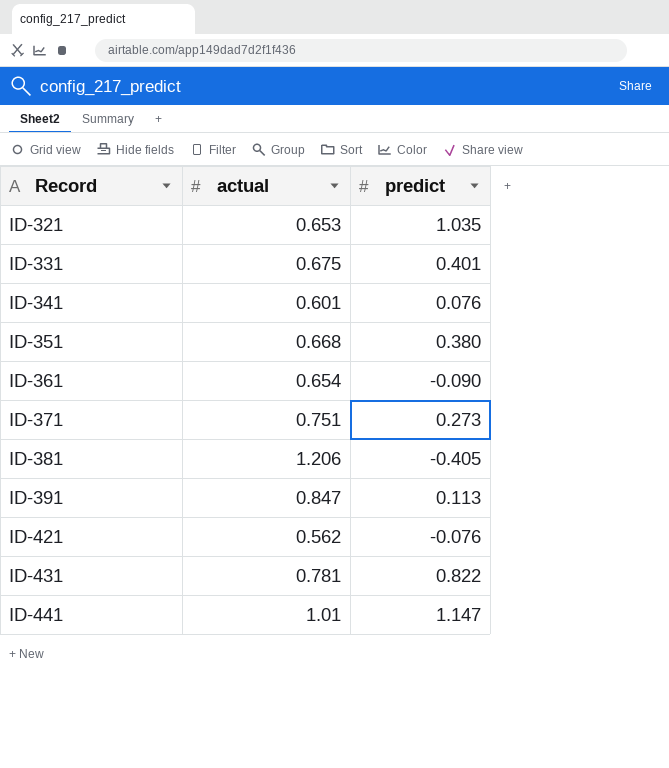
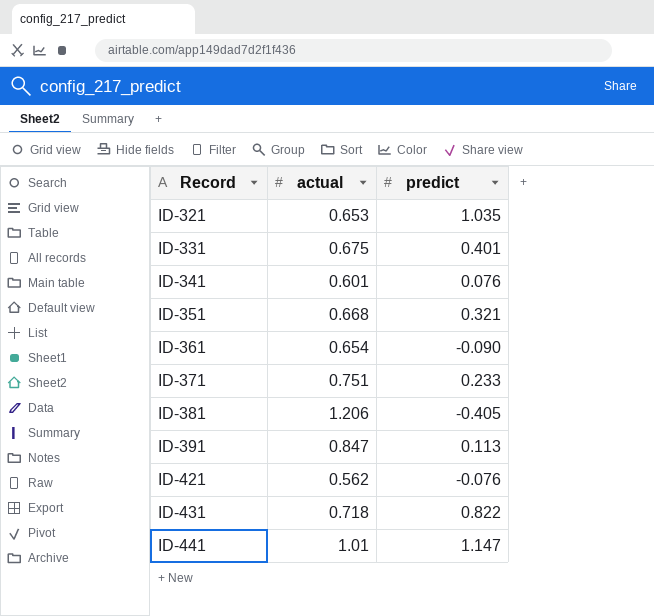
ID-351 | predict: 0.380 -> 0.321
ID-371 | predict: 0.273 -> 0.233
ID-431 | actual: 0.781 -> 0.718

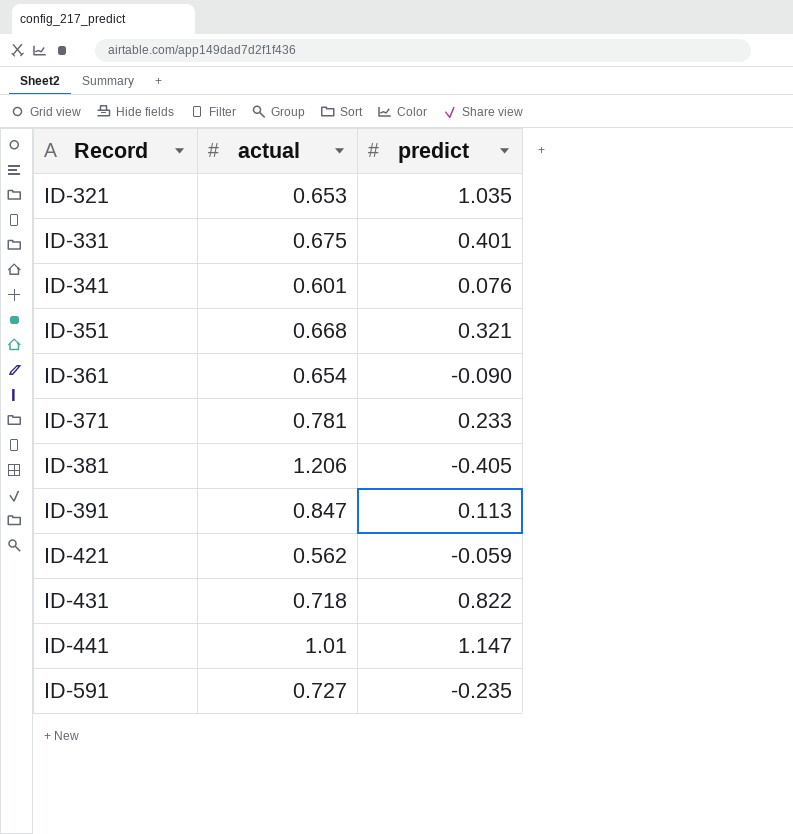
ID-371 | actual: 0.751 -> 0.781
ID-421 | predict: -0.076 -> -0.059
row ID-591: none -> 0.727 | -0.235

